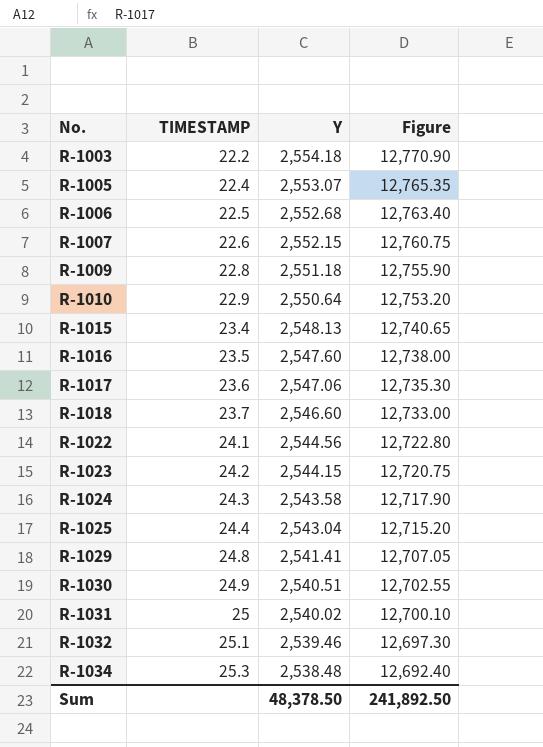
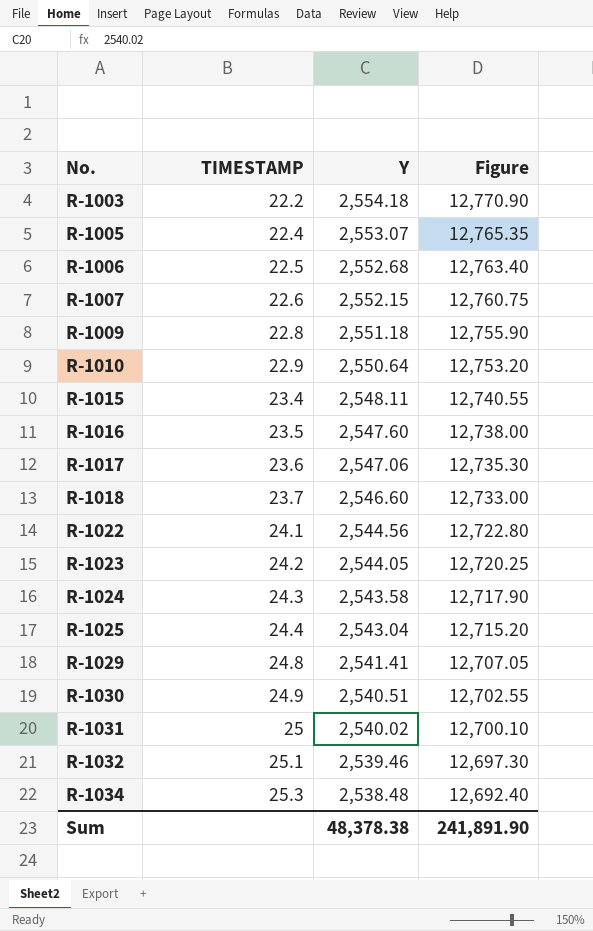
R-1015 | Y: 2,548.13 -> 2,548.11
R-1015 | Figure: 12,740.65 -> 12,740.55
R-1023 | Y: 2,544.15 -> 2,544.05
R-1023 | Figure: 12,720.75 -> 12,720.25
Sum | Y: 48,378.50 -> 48,378.38
Sum | Figure: 241,892.50 -> 241,891.90

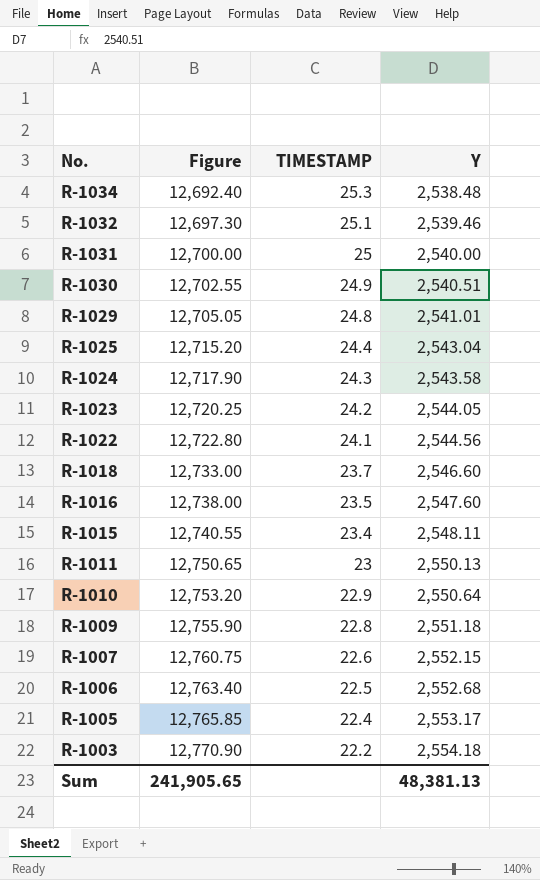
row order: No. ascending -> No. descending
column Figure | position: 4 -> 2
row R-1017: 23.6 | 2,547.06 | 12,735.30 -> none
R-1031 | Figure: 12,700.10 -> 12,700.00
R-1031 | Y: 2,540.02 -> 2,540.00
R-1029 | Figure: 12,707.05 -> 12,705.05
R-1029 | Y: 2,541.41 -> 2,541.01
row R-1011: none -> 12,750.65 | 23 | 2,550.13
R-1005 | Figure: 12,765.35 -> 12,765.85
R-1005 | Y: 2,553.07 -> 2,553.17
Sum | Figure: 241,891.90 -> 241,905.65
Sum | Y: 48,378.38 -> 48,381.13

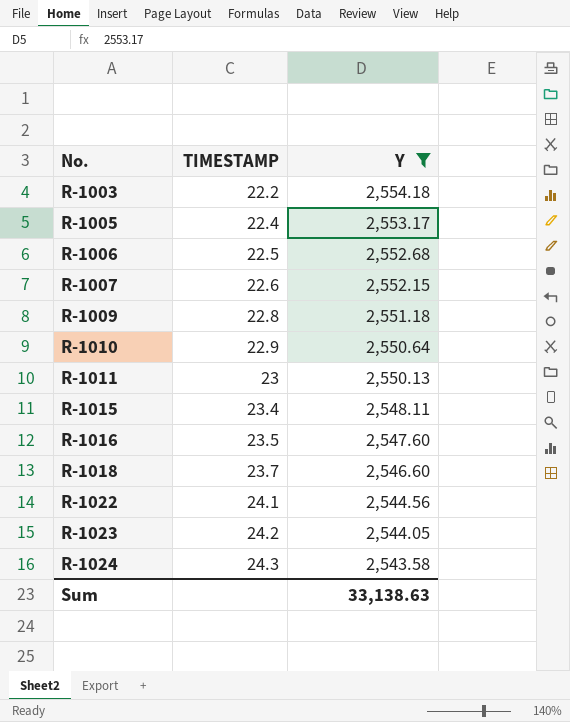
filter: none -> Y >= 2,543.58
row order: No. descending -> No. ascending
column Figure | formula: [Y] * 5 -> none
Sum | Y: 48,381.13 -> 33,138.63

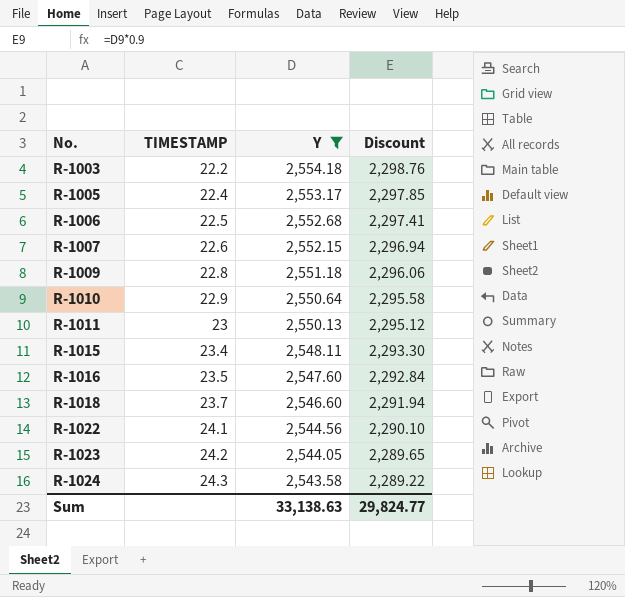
column Discount | formula: none -> [Y] * 0.9

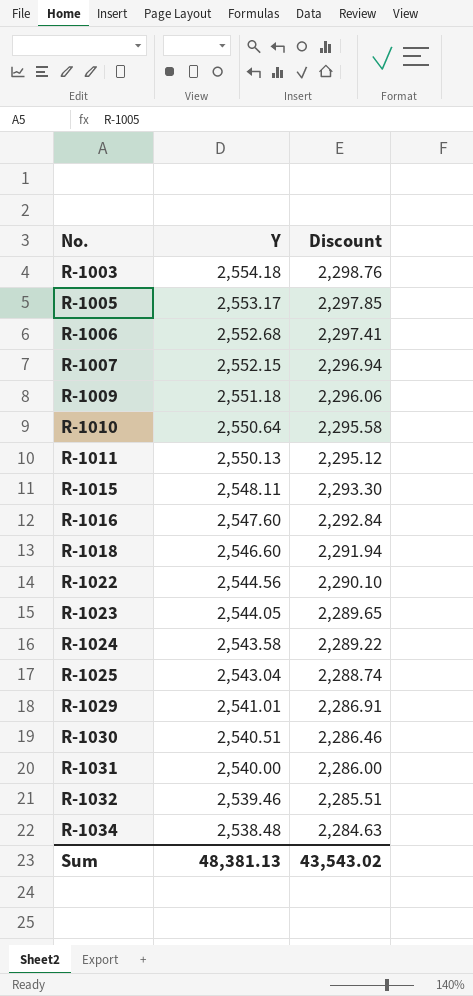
filter: Y >= 2,543.58 -> none
column TIMESTAMP | position: 2 -> none
Sum | Y: 33,138.63 -> 48,381.13
Sum | Discount: 29,824.77 -> 43,543.02

